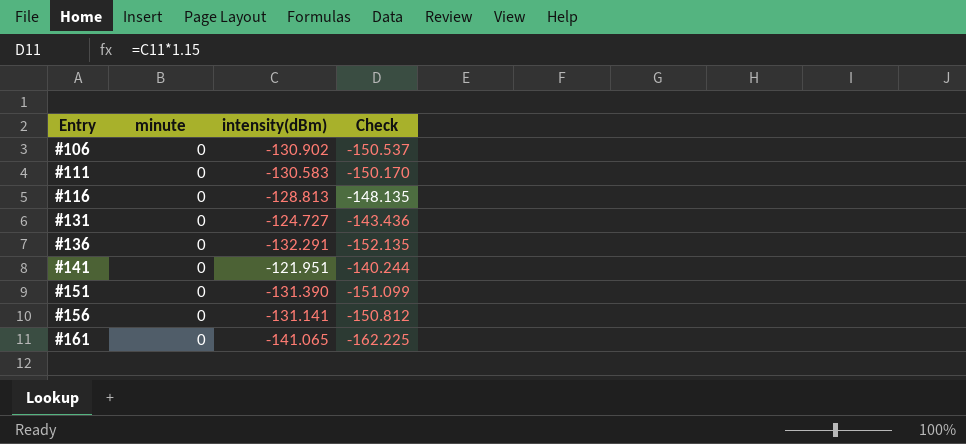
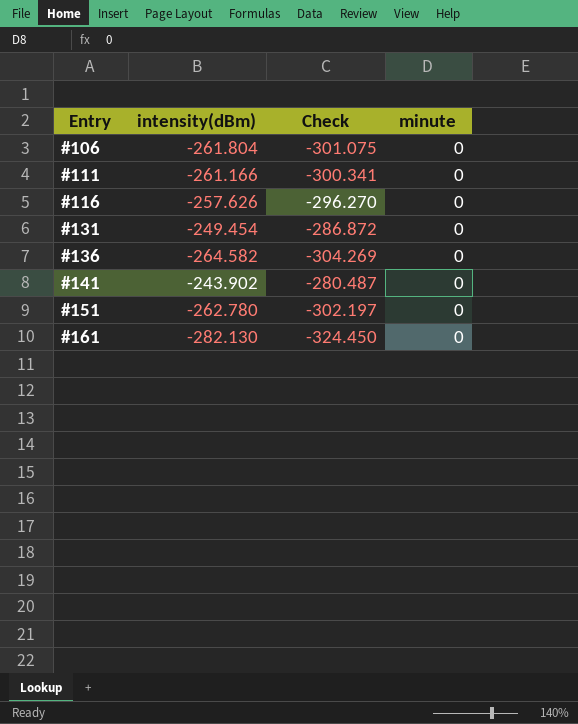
column minute | position: 2 -> 4
row #156: 0 | -131.141 | -150.812 -> none
#106 | intensity(dBm): -130.902 -> -261.804
#106 | Check: -150.537 -> -301.075
#111 | intensity(dBm): -130.583 -> -261.166
#111 | Check: -150.170 -> -300.341
#116 | intensity(dBm): -128.813 -> -257.626
#116 | Check: -148.135 -> -296.270
#131 | intensity(dBm): -124.727 -> -249.454
#131 | Check: -143.436 -> -286.872
#136 | intensity(dBm): -132.291 -> -264.582
#136 | Check: -152.135 -> -304.269
#141 | intensity(dBm): -121.951 -> -243.902
#141 | Check: -140.244 -> -280.487
#151 | intensity(dBm): -131.390 -> -262.780
#151 | Check: -151.099 -> -302.197
#161 | intensity(dBm): -141.065 -> -282.130
#161 | Check: -162.225 -> -324.450

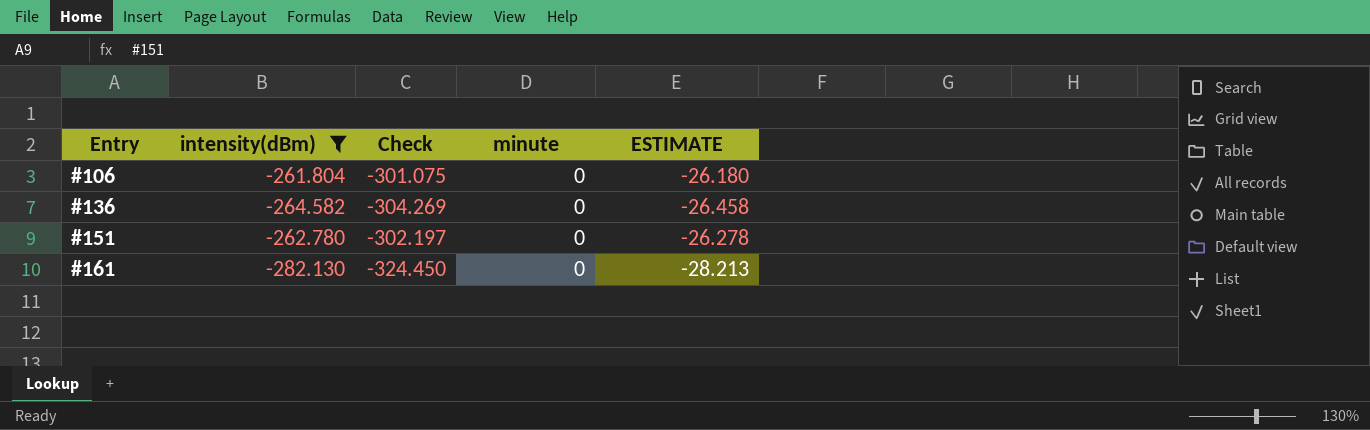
filter: none -> intensity(dBm) <= -261.804
column ESTIMATE | formula: none -> [intensity(dBm)] * 0.1

